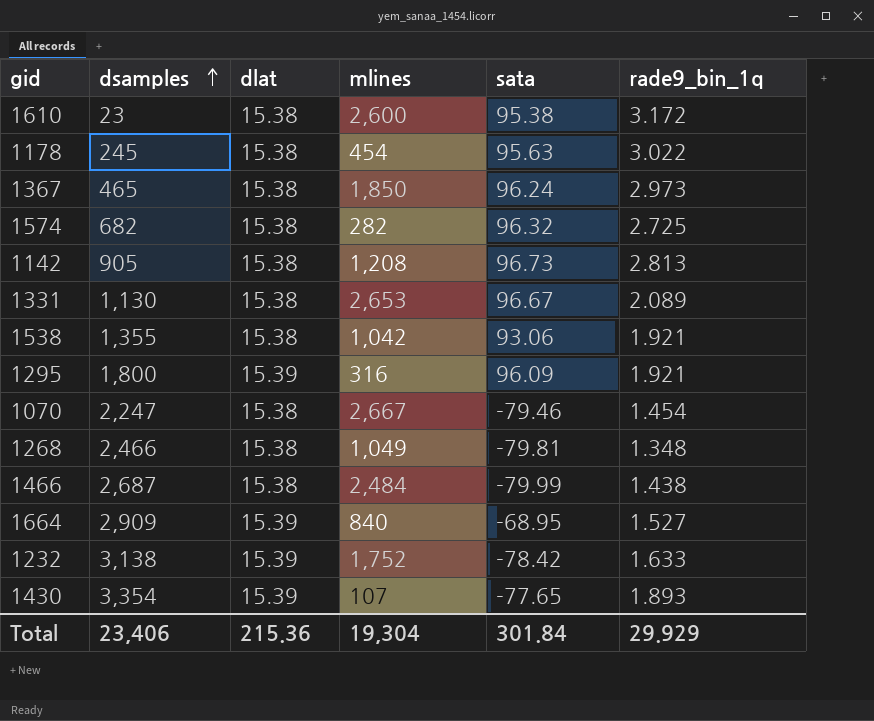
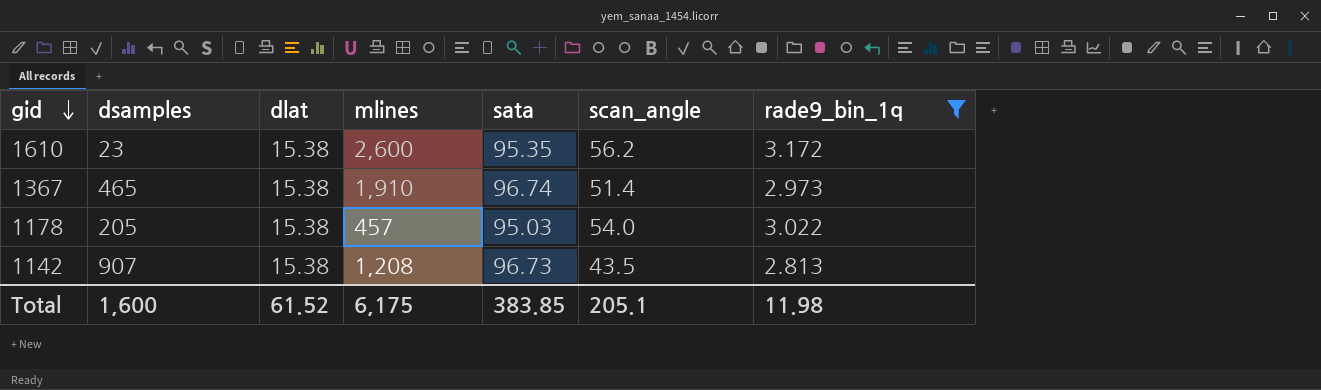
filter: none -> rade9_bin_1q >= 2.813
row order: dsamples ascending -> gid descending
column scan_angle | position: none -> 6
1610 | sata: 95.38 -> 95.35
1367 | mlines: 1,850 -> 1,910
1367 | sata: 96.24 -> 96.74
1178 | dsamples: 245 -> 205
1178 | mlines: 454 -> 457
1178 | sata: 95.63 -> 95.03
1142 | dsamples: 905 -> 907
Total | dsamples: 23,406 -> 1,600
Total | dlat: 215.36 -> 61.52
Total | mlines: 19,304 -> 6,175
Total | sata: 301.84 -> 383.85
Total | rade9_bin_1q: 29.929 -> 11.98

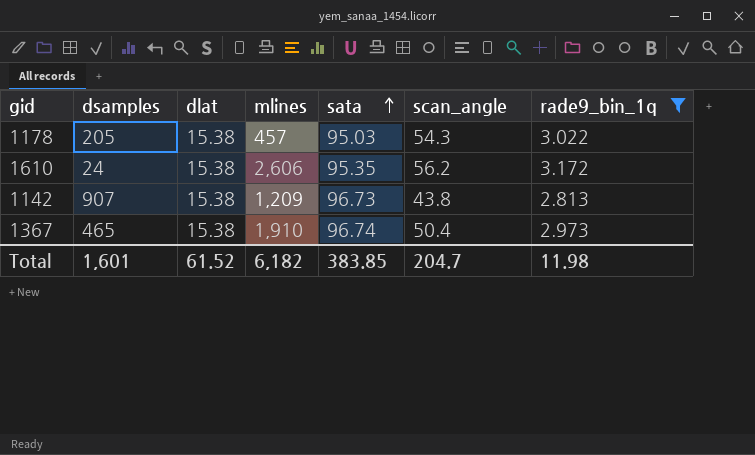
row order: gid descending -> sata ascending
1178 | scan_angle: 54.0 -> 54.3
1610 | dsamples: 23 -> 24
1610 | mlines: 2,600 -> 2,606
1142 | mlines: 1,208 -> 1,209
1142 | scan_angle: 43.5 -> 43.8
1367 | scan_angle: 51.4 -> 50.4
Total | dsamples: 1,600 -> 1,601
Total | mlines: 6,175 -> 6,182
Total | scan_angle: 205.1 -> 204.7

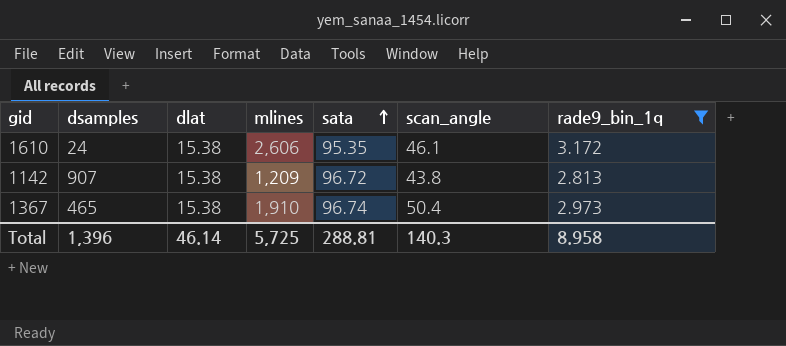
row 1178: 205 | 15.38 | 457 | 95.03 | 54.3 | 3.022 -> none
1610 | scan_angle: 56.2 -> 46.1
1142 | sata: 96.73 -> 96.72
Total | dsamples: 1,601 -> 1,396
Total | dlat: 61.52 -> 46.14
Total | mlines: 6,182 -> 5,725
Total | sata: 383.85 -> 288.81
Total | scan_angle: 204.7 -> 140.3
Total | rade9_bin_1q: 11.98 -> 8.958

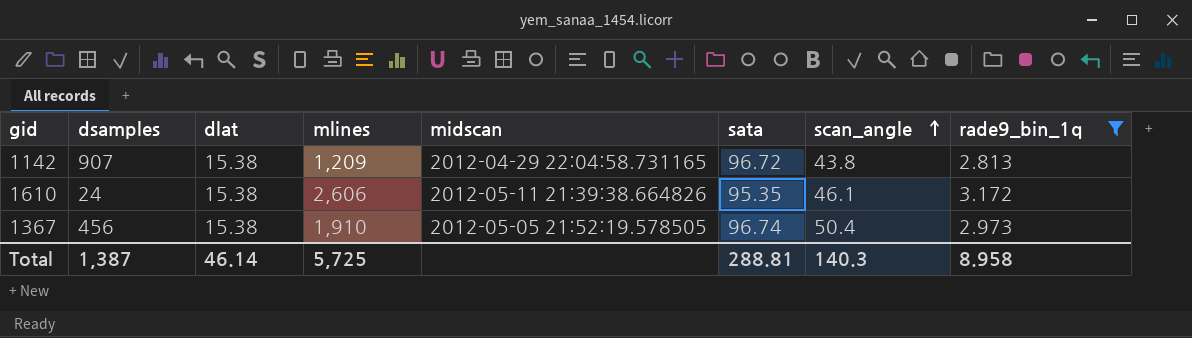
row order: sata ascending -> scan_angle ascending
column midscan | position: none -> 5
1367 | dsamples: 465 -> 456
Total | dsamples: 1,396 -> 1,387

